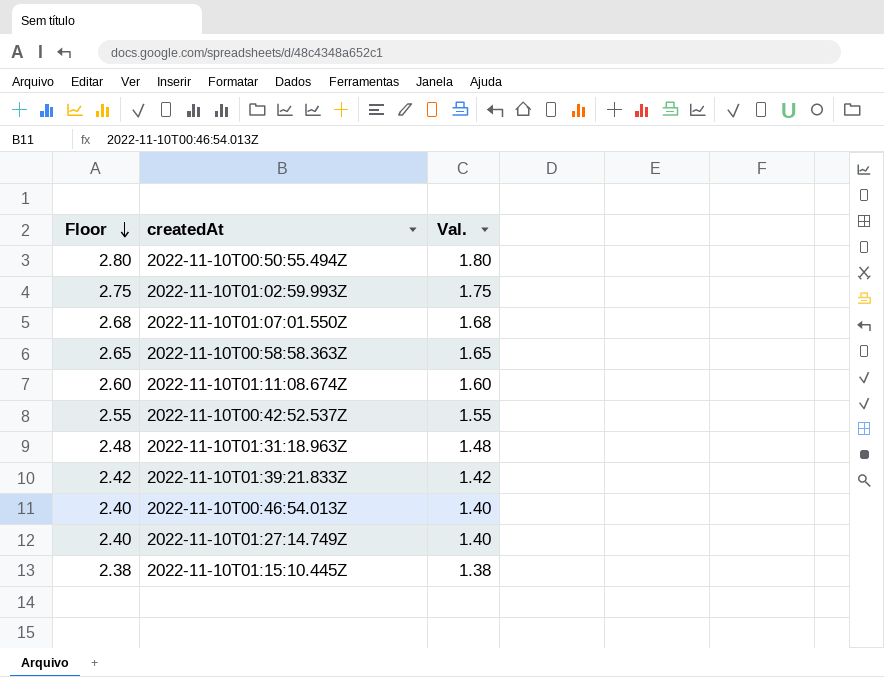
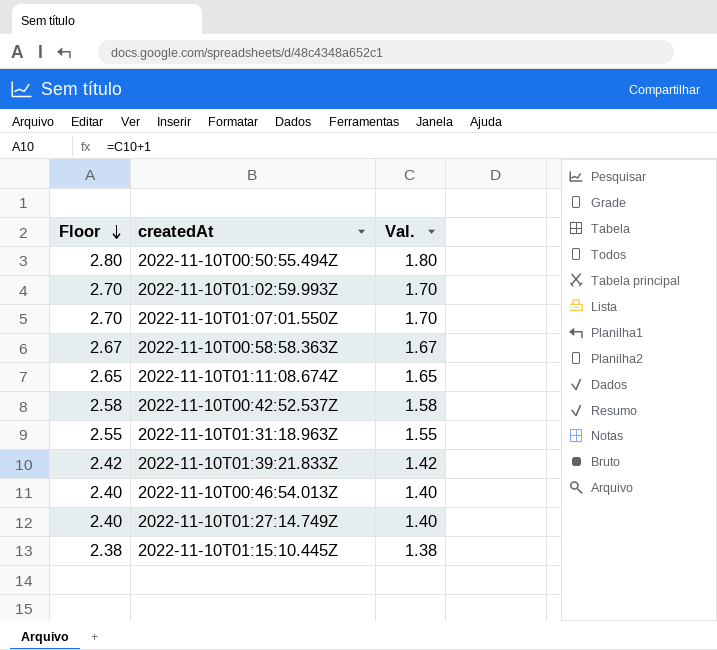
2022-11-10T01:02:59.993Z | Floor: 2.75 -> 2.70
2022-11-10T01:02:59.993Z | Val.: 1.75 -> 1.70
2022-11-10T01:07:01.550Z | Floor: 2.68 -> 2.70
2022-11-10T01:07:01.550Z | Val.: 1.68 -> 1.70
2022-11-10T00:58:58.363Z | Floor: 2.65 -> 2.67
2022-11-10T00:58:58.363Z | Val.: 1.65 -> 1.67
2022-11-10T01:11:08.674Z | Floor: 2.60 -> 2.65
2022-11-10T01:11:08.674Z | Val.: 1.60 -> 1.65
2022-11-10T00:42:52.537Z | Floor: 2.55 -> 2.58
2022-11-10T00:42:52.537Z | Val.: 1.55 -> 1.58
2022-11-10T01:31:18.963Z | Floor: 2.48 -> 2.55
2022-11-10T01:31:18.963Z | Val.: 1.48 -> 1.55

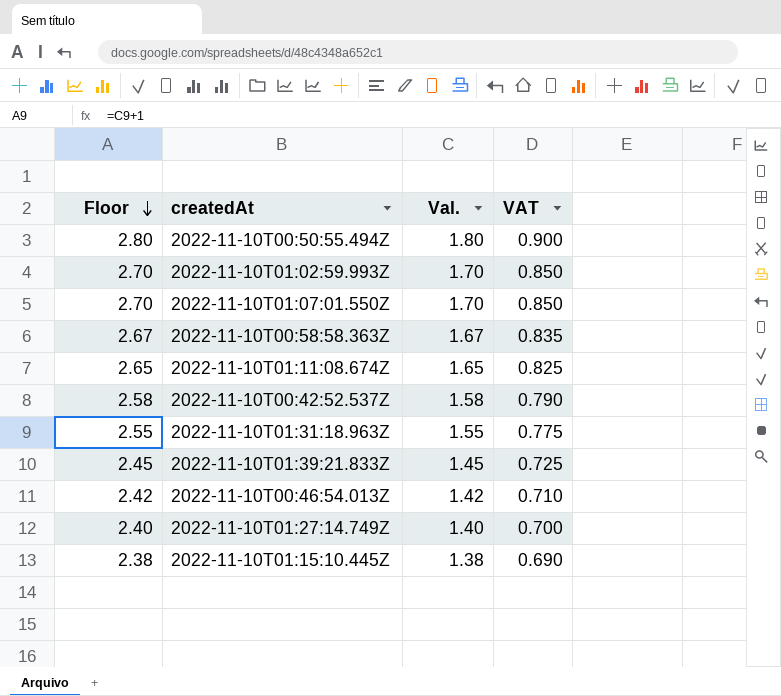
column VAT | formula: none -> [Val.] * 0.5
2022-11-10T01:39:21.833Z | Floor: 2.42 -> 2.45
2022-11-10T01:39:21.833Z | Val.: 1.42 -> 1.45
2022-11-10T00:46:54.013Z | Floor: 2.40 -> 2.42
2022-11-10T00:46:54.013Z | Val.: 1.40 -> 1.42

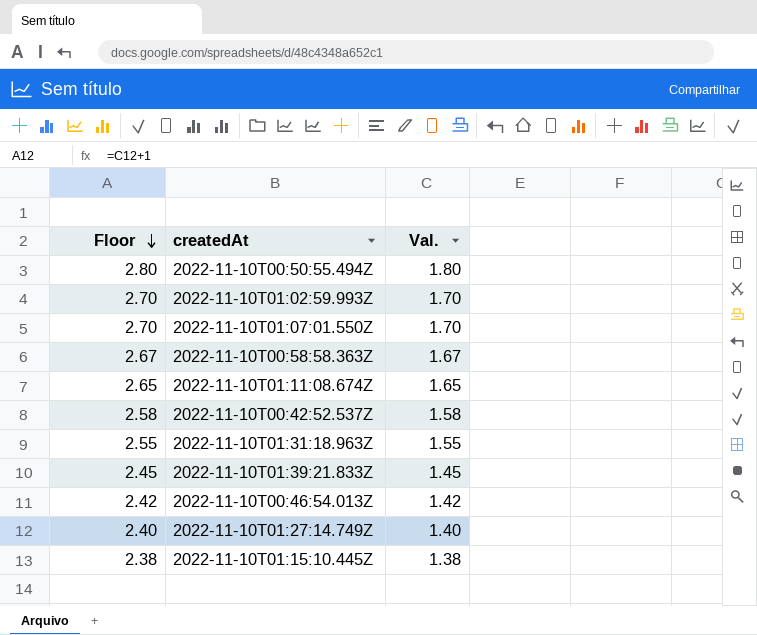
column VAT | formula: [Val.] * 0.5 -> none

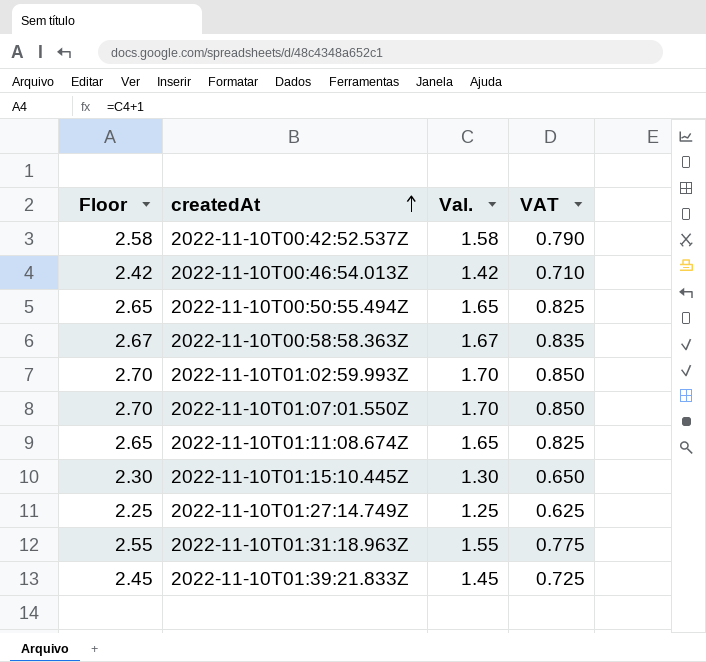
row order: Floor descending -> createdAt ascending
column VAT | formula: none -> [Val.] * 0.5
2022-11-10T00:50:55.494Z | Floor: 2.80 -> 2.65
2022-11-10T00:50:55.494Z | Val.: 1.80 -> 1.65
2022-11-10T01:15:10.445Z | Floor: 2.38 -> 2.30
2022-11-10T01:15:10.445Z | Val.: 1.38 -> 1.30
2022-11-10T01:27:14.749Z | Floor: 2.40 -> 2.25
2022-11-10T01:27:14.749Z | Val.: 1.40 -> 1.25

